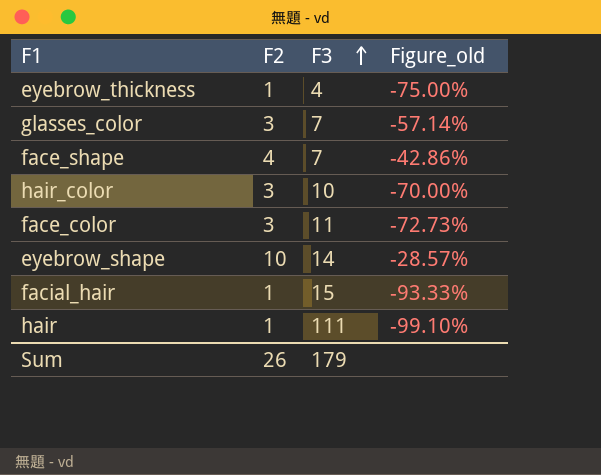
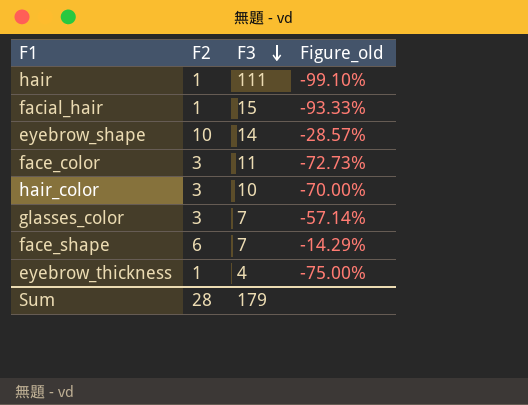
row order: F3 ascending -> F3 descending
face_shape | F2: 4 -> 6
face_shape | Figure_old: -42.86% -> -14.29%
Sum | F2: 26 -> 28

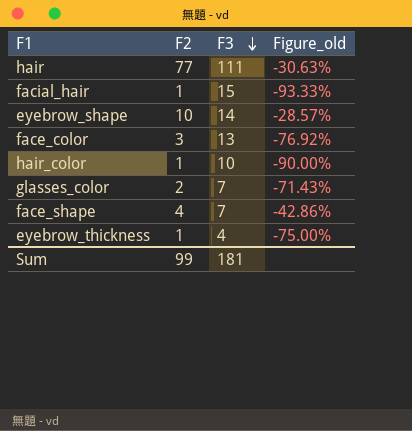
hair | F2: 1 -> 77
hair | Figure_old: -99.10% -> -30.63%
face_color | F3: 11 -> 13
face_color | Figure_old: -72.73% -> -76.92%
hair_color | F2: 3 -> 1
hair_color | Figure_old: -70.00% -> -90.00%
glasses_color | F2: 3 -> 2
glasses_color | Figure_old: -57.14% -> -71.43%
face_shape | F2: 6 -> 4
face_shape | Figure_old: -14.29% -> -42.86%
Sum | F2: 28 -> 99
Sum | F3: 179 -> 181

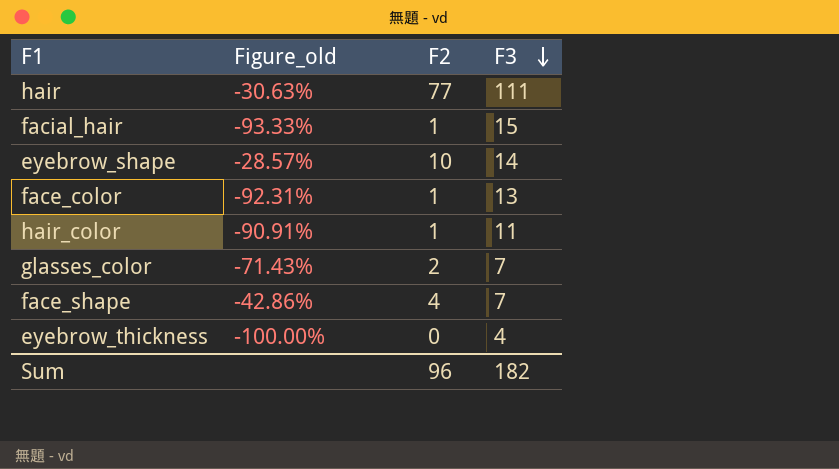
column Figure_old | position: 4 -> 2
face_color | Figure_old: -76.92% -> -92.31%
face_color | F2: 3 -> 1
hair_color | Figure_old: -90.00% -> -90.91%
hair_color | F3: 10 -> 11
eyebrow_thickness | Figure_old: -75.00% -> -100.00%
eyebrow_thickness | F2: 1 -> 0
Sum | F2: 99 -> 96
Sum | F3: 181 -> 182

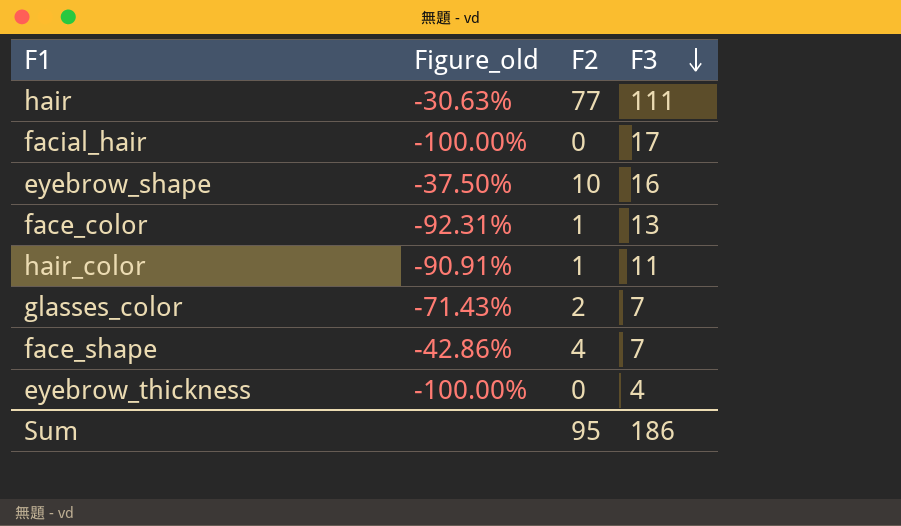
facial_hair | Figure_old: -93.33% -> -100.00%
facial_hair | F2: 1 -> 0
facial_hair | F3: 15 -> 17
eyebrow_shape | Figure_old: -28.57% -> -37.50%
eyebrow_shape | F3: 14 -> 16
Sum | F2: 96 -> 95
Sum | F3: 182 -> 186

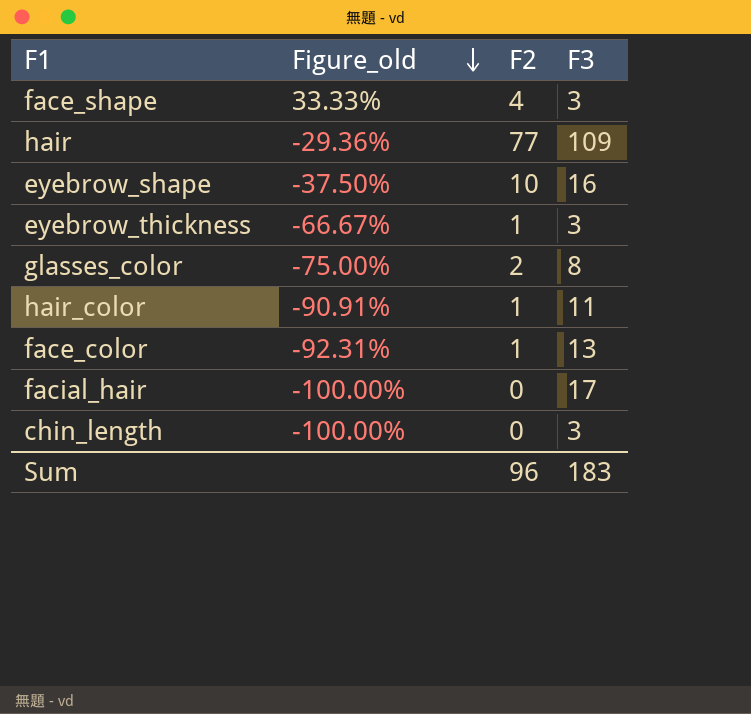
row order: F3 descending -> Figure_old descending
face_shape | Figure_old: -42.86% -> 33.33%
face_shape | F3: 7 -> 3
hair | Figure_old: -30.63% -> -29.36%
hair | F3: 111 -> 109
eyebrow_thickness | Figure_old: -100.00% -> -66.67%
eyebrow_thickness | F2: 0 -> 1
eyebrow_thickness | F3: 4 -> 3
glasses_color | Figure_old: -71.43% -> -75.00%
glasses_color | F3: 7 -> 8
row chin_length: none -> -100.00% | 0 | 3
Sum | F2: 95 -> 96
Sum | F3: 186 -> 183

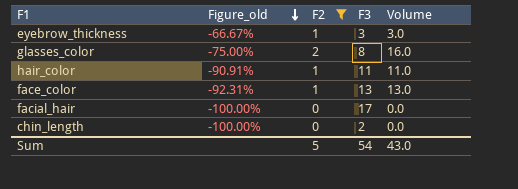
filter: none -> F2 <= 2
column Volume | formula: none -> [F2] * [F3]
chin_length | F3: 3 -> 2
Sum | F2: 96 -> 5
Sum | F3: 183 -> 54

